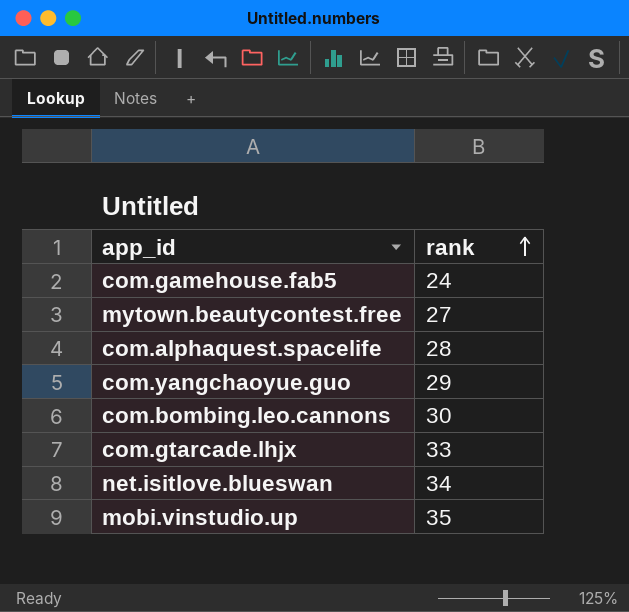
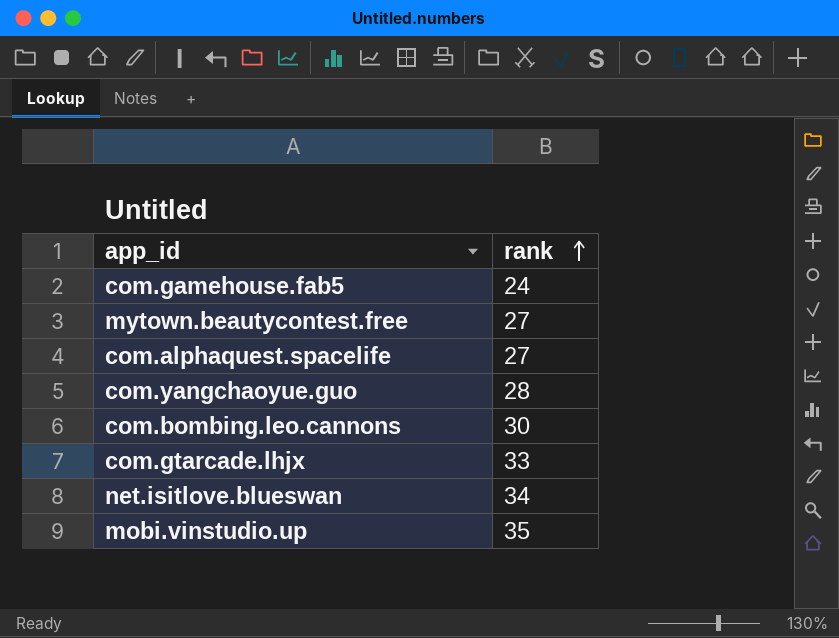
com.alphaquest.spacelife | rank: 28 -> 27
com.yangchaoyue.guo | rank: 29 -> 28

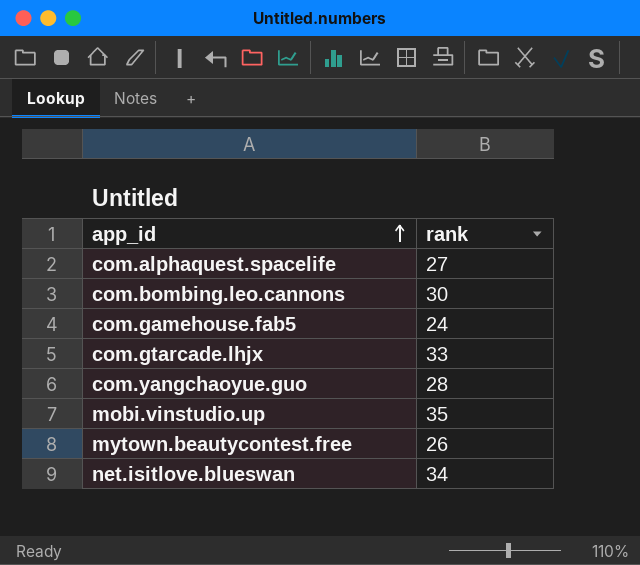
row order: rank ascending -> app_id ascending
mytown.beautycontest.free | rank: 27 -> 26

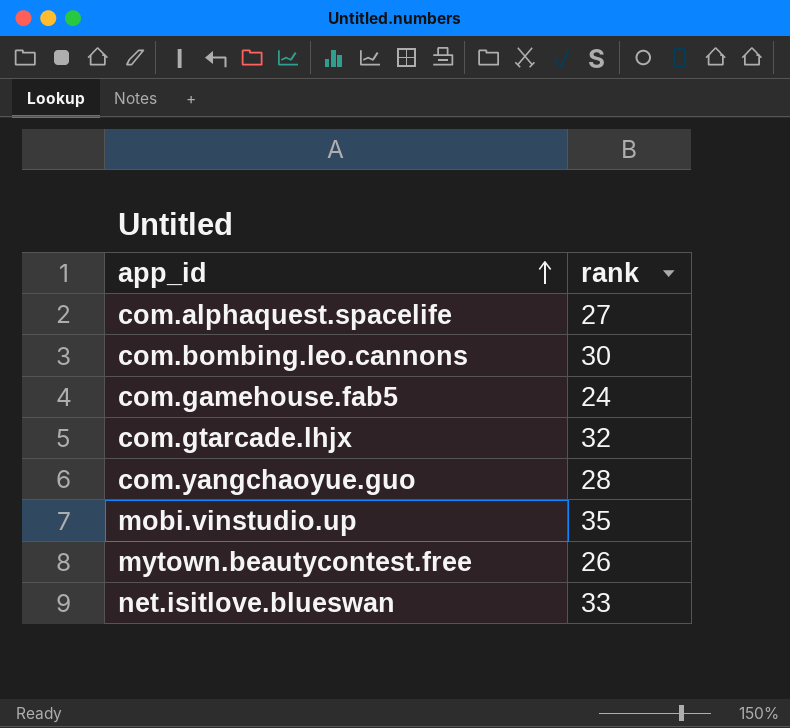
com.gtarcade.lhjx | rank: 33 -> 32
net.isitlove.blueswan | rank: 34 -> 33

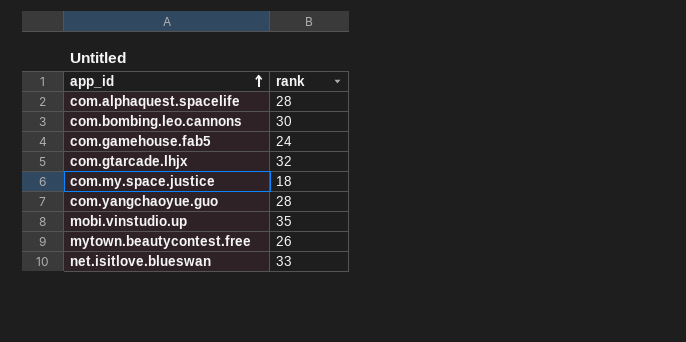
com.alphaquest.spacelife | rank: 27 -> 28
row com.my.space.justice: none -> 18

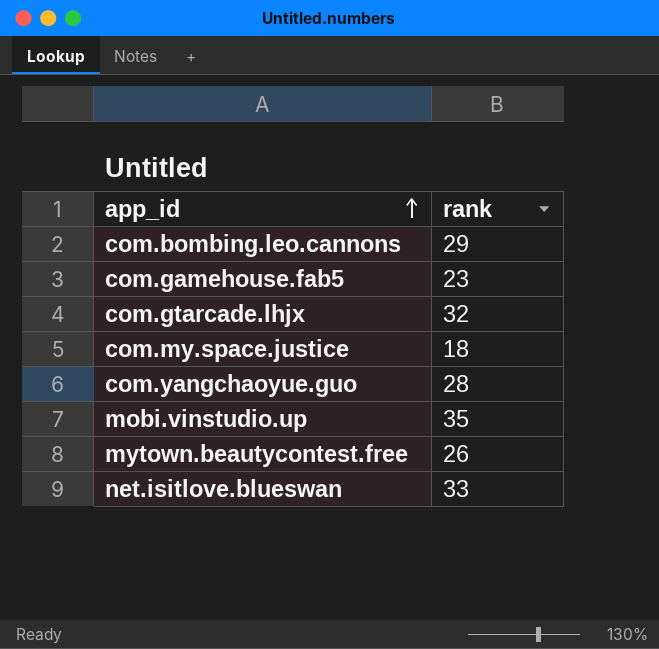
row com.alphaquest.spacelife: 28 -> none
com.bombing.leo.cannons | rank: 30 -> 29
com.gamehouse.fab5 | rank: 24 -> 23

